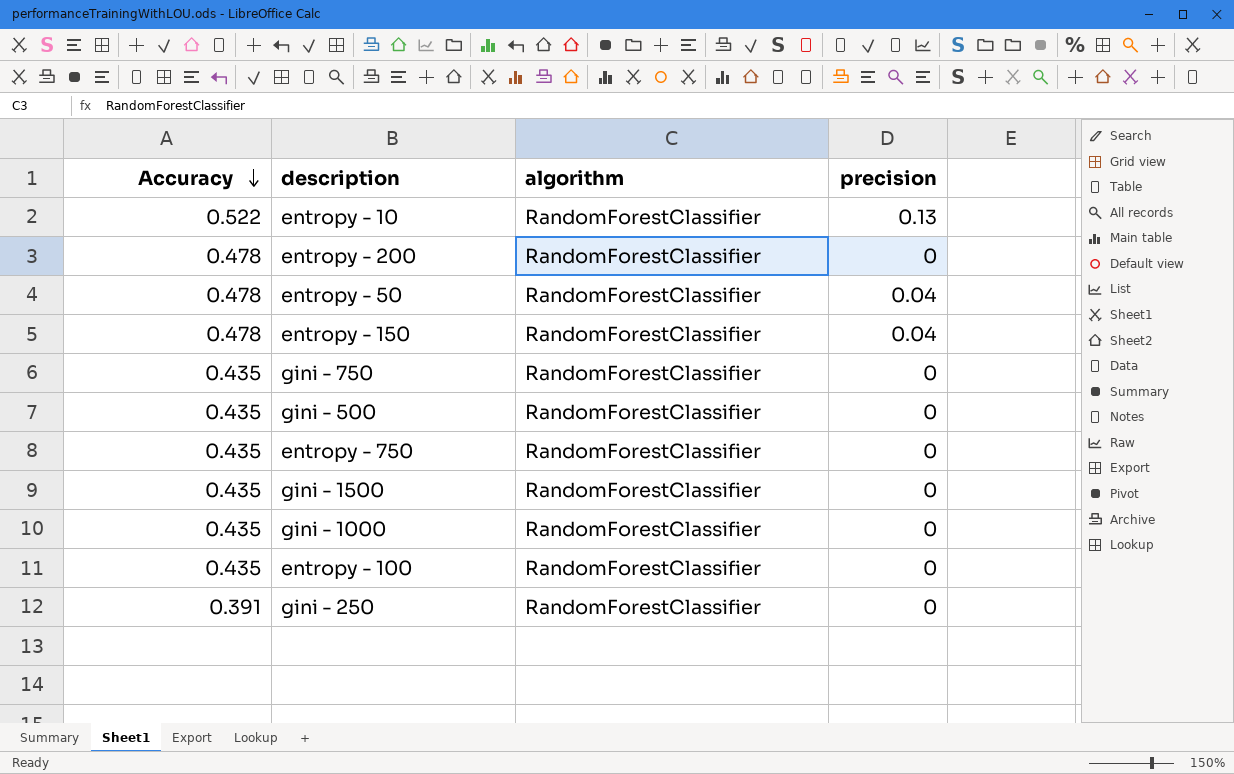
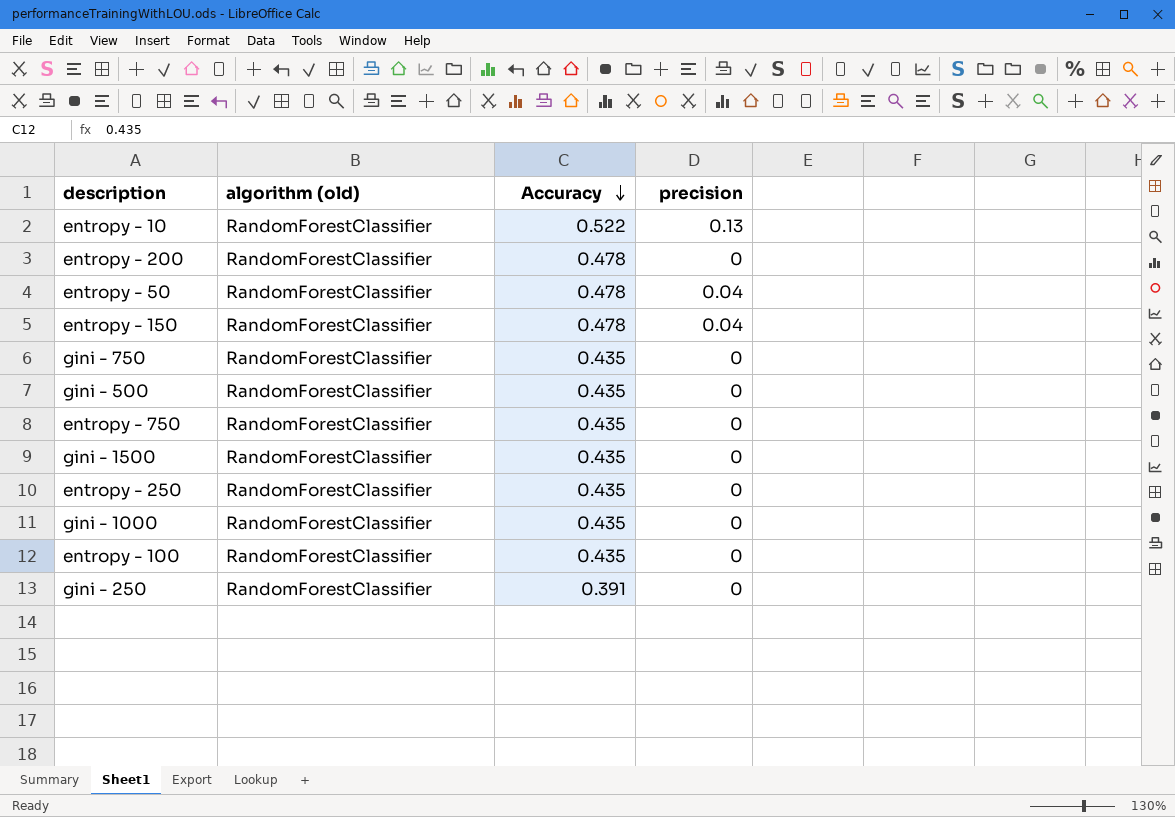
column name: algorithm -> algorithm (old)
column Accuracy | position: 1 -> 3
row entropy - 250: none -> RandomForestClassifier | 0.435 | 0

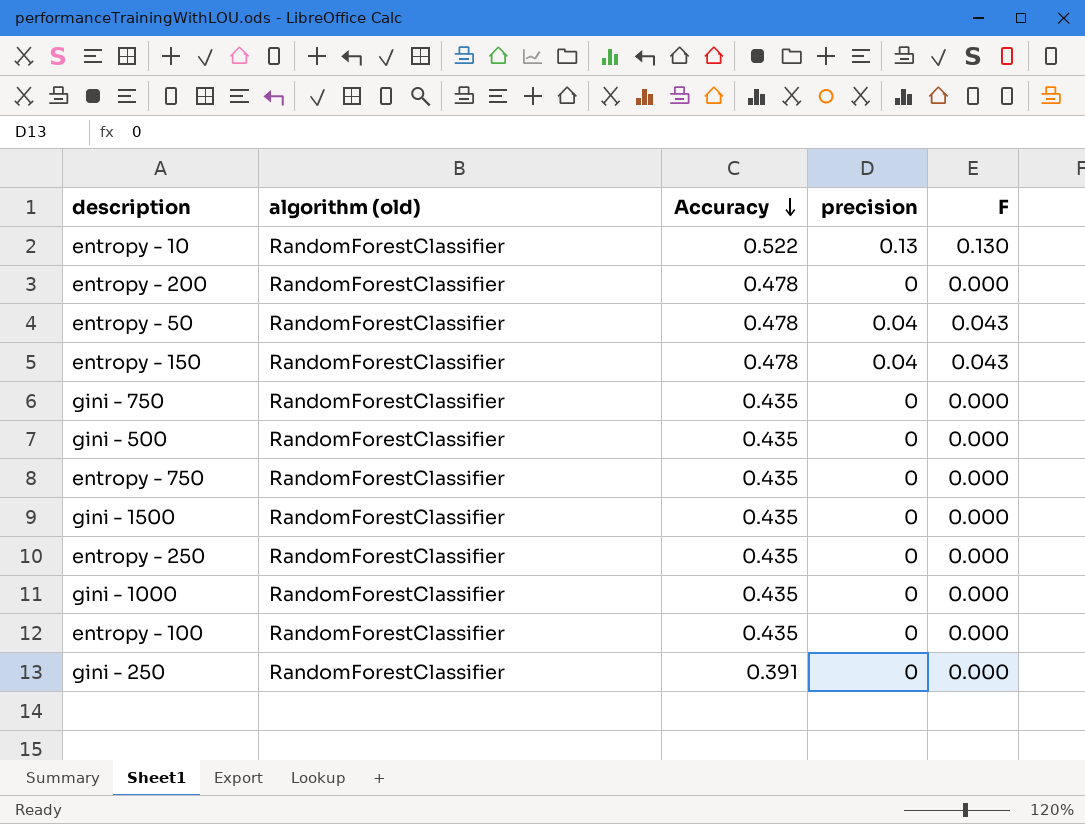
column F | position: none -> 5

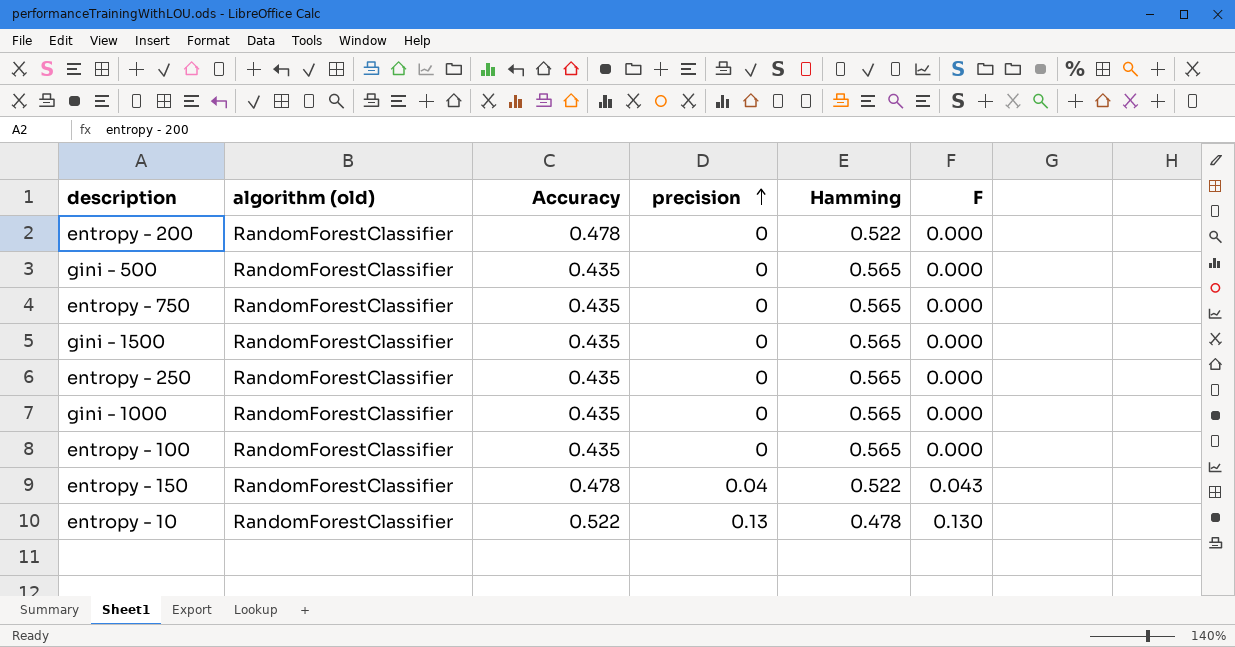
row order: Accuracy descending -> precision ascending
column Hamming | position: none -> 5
row entropy - 50: RandomForestClassifier | 0.478 | 0.04 | 0.043 -> none
row gini - 750: RandomForestClassifier | 0.435 | 0 | 0.000 -> none
row gini - 250: RandomForestClassifier | 0.391 | 0 | 0.000 -> none

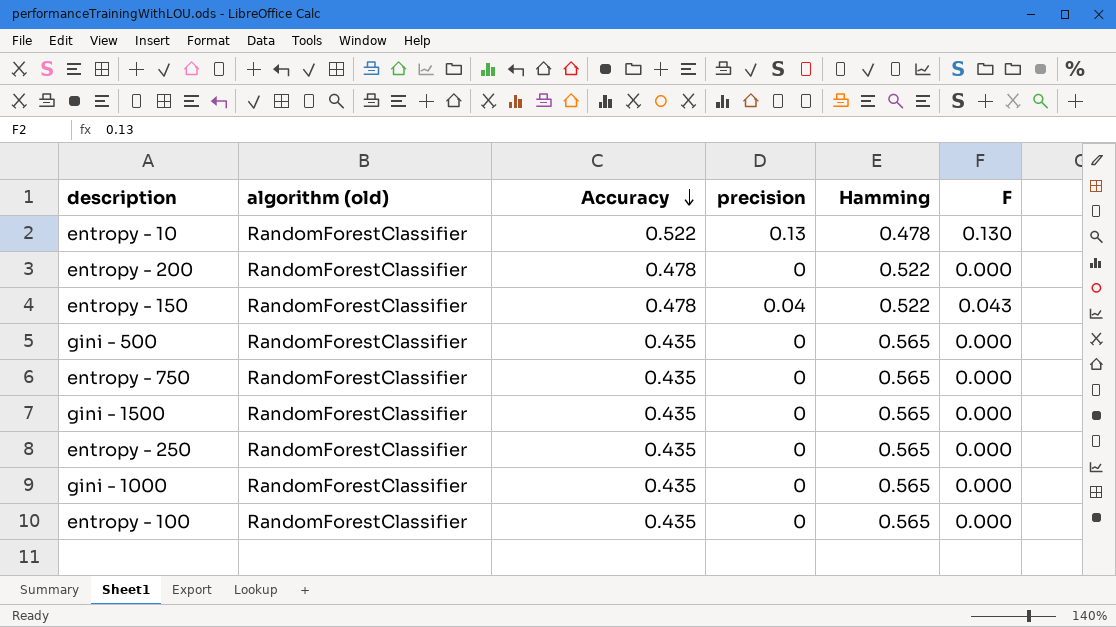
row order: precision ascending -> Accuracy descending

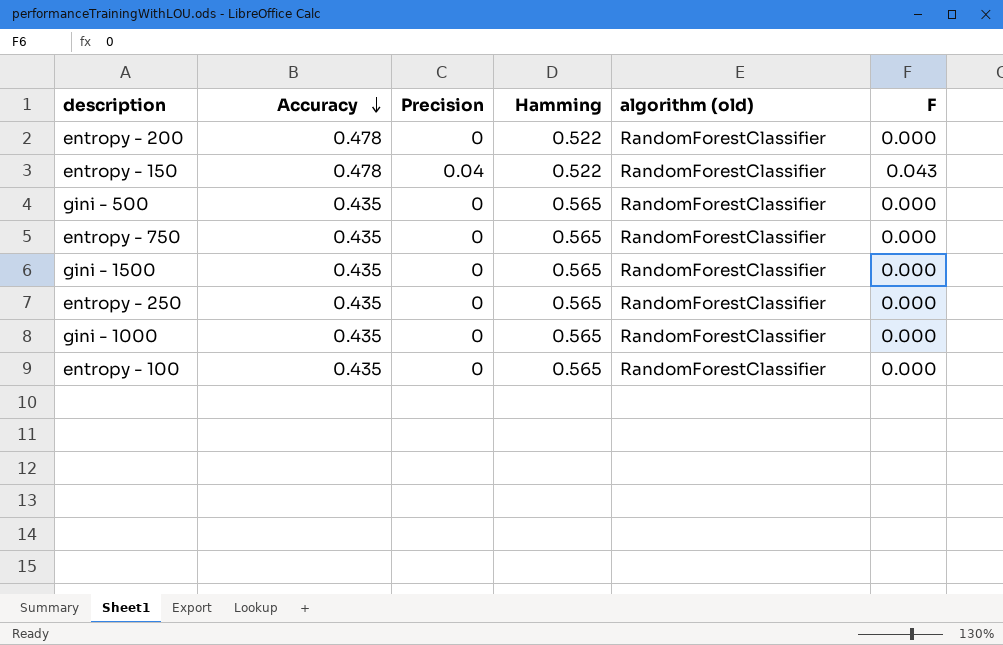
column name: precision -> Precision
column algorithm (old) | position: 2 -> 5
row entropy - 10: RandomForestClassifier | 0.522 | 0.13 | 0.478 | 0.130 -> none

